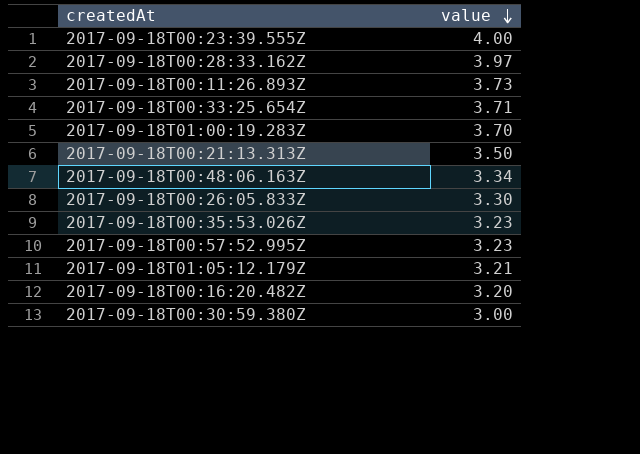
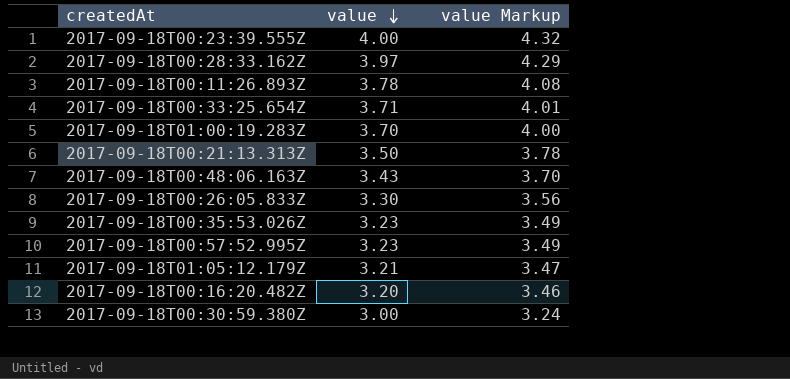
column value Markup | formula: none -> [value] * 1.08
2017-09-18T00:11:26.893Z | value: 3.73 -> 3.78
2017-09-18T00:48:06.163Z | value: 3.34 -> 3.43

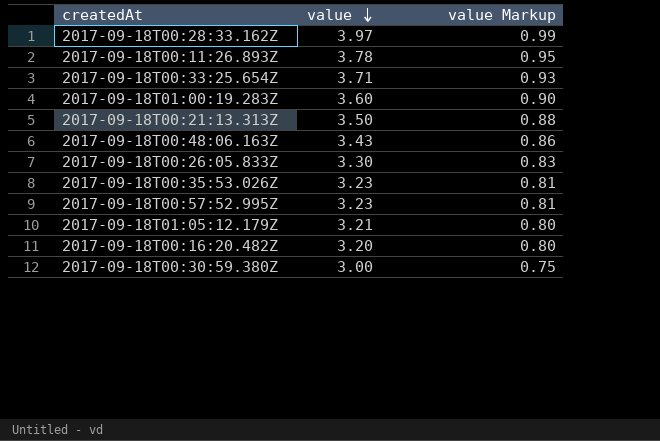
column value Markup | formula: [value] * 1.08 -> [value] * 0.25
row 2017-09-18T00:23:39.555Z: 4.00 | 4.32 -> none
2017-09-18T01:00:19.283Z | value: 3.70 -> 3.60

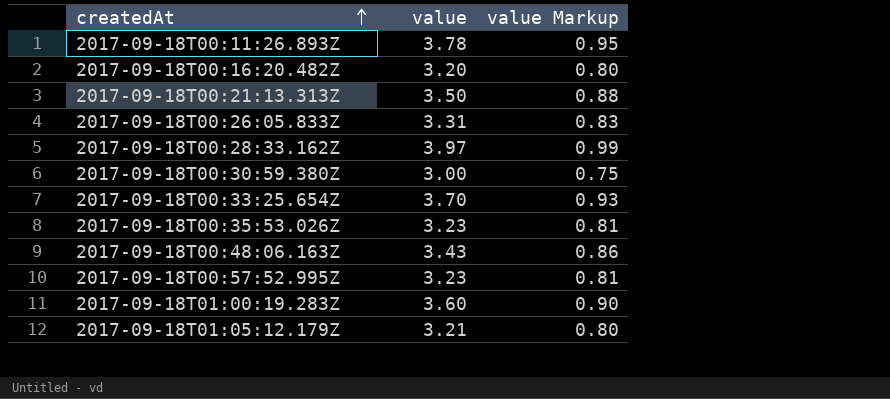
row order: value descending -> createdAt ascending
2017-09-18T00:26:05.833Z | value: 3.30 -> 3.31
2017-09-18T00:33:25.654Z | value: 3.71 -> 3.70

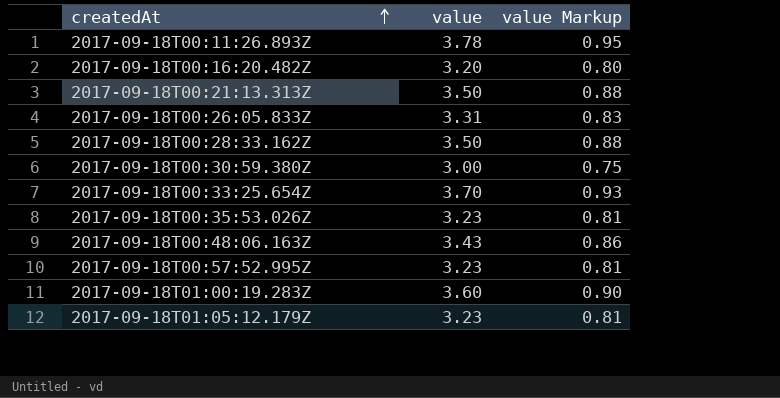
2017-09-18T00:28:33.162Z | value: 3.97 -> 3.50
2017-09-18T00:28:33.162Z | value Markup: 0.99 -> 0.88
2017-09-18T01:05:12.179Z | value: 3.21 -> 3.23
2017-09-18T01:05:12.179Z | value Markup: 0.80 -> 0.81

